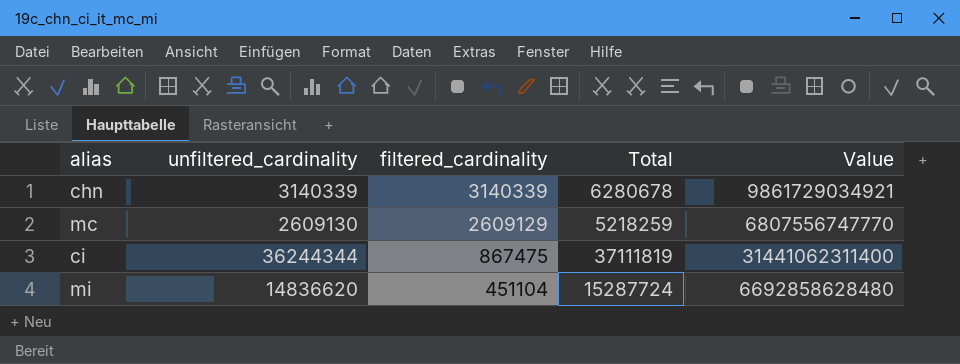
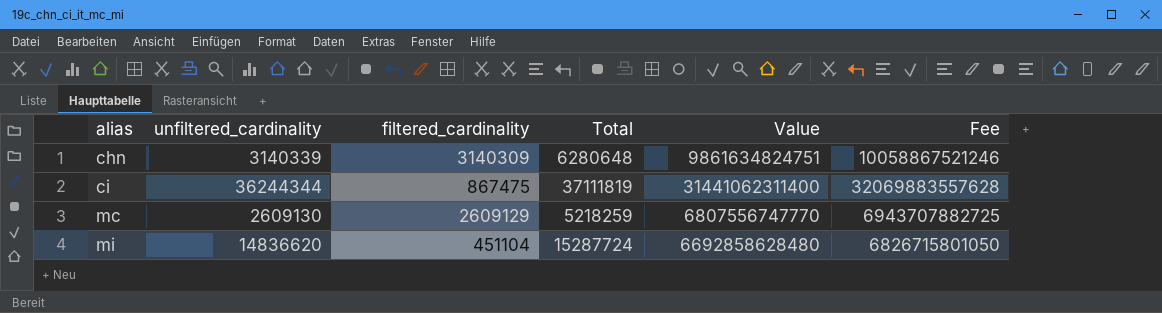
row order: filtered_cardinality descending -> alias ascending
column Fee | formula: none -> [Value] * 1.02
chn | filtered_cardinality: 3140339 -> 3140309
chn | Total: 6280678 -> 6280648
chn | Value: 9861729034921 -> 9861634824751

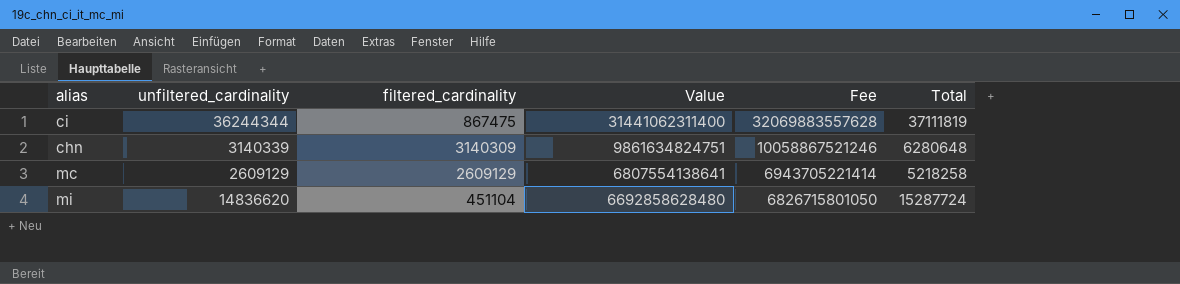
row order: alias ascending -> Value descending
column Total | position: 4 -> 6
mc | unfiltered_cardinality: 2609130 -> 2609129
mc | Value: 6807556747770 -> 6807554138641
mc | Fee: 6943707882725 -> 6943705221414
mc | Total: 5218259 -> 5218258

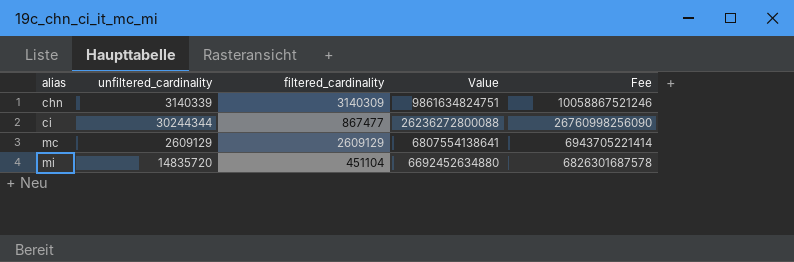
row order: Value descending -> alias ascending
column Total | formula: [unfiltered_cardinality] + [filtered_cardinality] -> none
ci | unfiltered_cardinality: 36244344 -> 30244344
ci | filtered_cardinality: 867475 -> 867477
ci | Value: 31441062311400 -> 26236272800088
ci | Fee: 32069883557628 -> 26760998256090
mi | unfiltered_cardinality: 14836620 -> 14835720
mi | Value: 6692858628480 -> 6692452634880
mi | Fee: 6826715801050 -> 6826301687578

